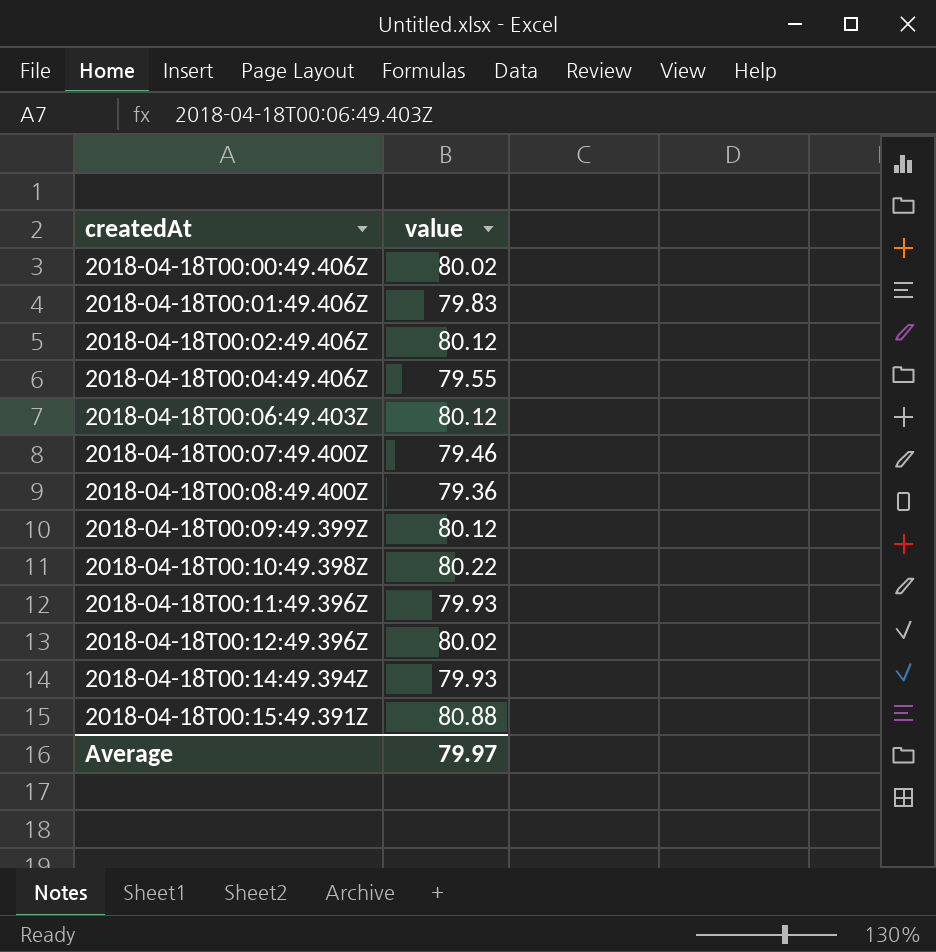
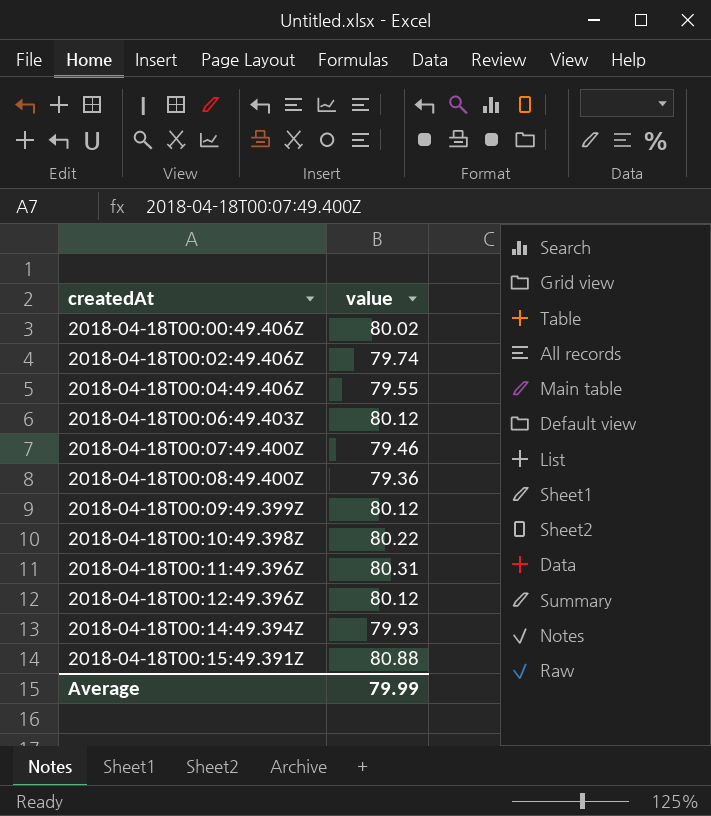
row 2018-04-18T00:01:49.406Z: 79.83 -> none
2018-04-18T00:02:49.406Z | value: 80.12 -> 79.74
2018-04-18T00:11:49.396Z | value: 79.93 -> 80.31
2018-04-18T00:12:49.396Z | value: 80.02 -> 80.12
Average | value: 79.97 -> 79.99

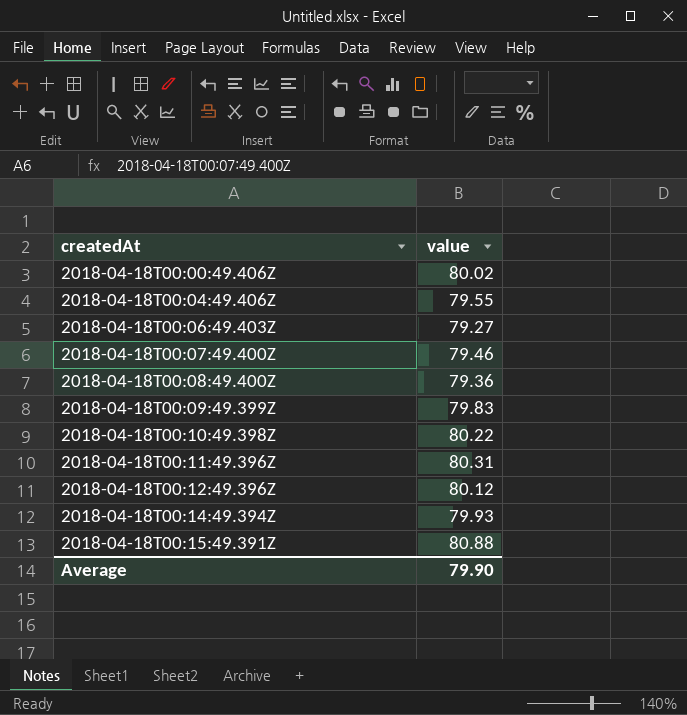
row 2018-04-18T00:02:49.406Z: 79.74 -> none
2018-04-18T00:06:49.403Z | value: 80.12 -> 79.27
2018-04-18T00:09:49.399Z | value: 80.12 -> 79.83
Average | value: 79.99 -> 79.90

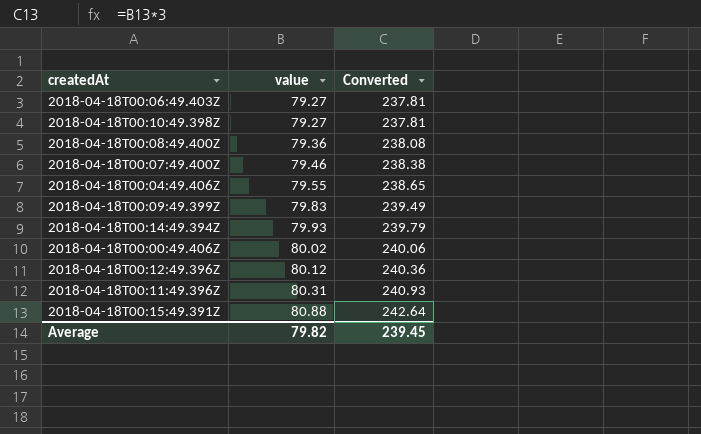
row order: createdAt ascending -> value ascending
column Converted | formula: none -> [value] * 3
2018-04-18T00:10:49.398Z | value: 80.22 -> 79.27
Average | value: 79.90 -> 79.82

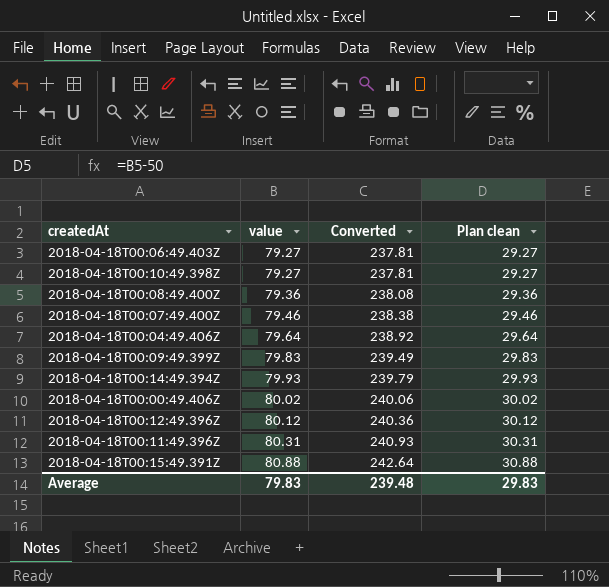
column Plan clean | formula: none -> [value] - 50
2018-04-18T00:04:49.406Z | value: 79.55 -> 79.64
2018-04-18T00:04:49.406Z | Converted: 238.65 -> 238.92
Average | value: 79.82 -> 79.83
Average | Converted: 239.45 -> 239.48

